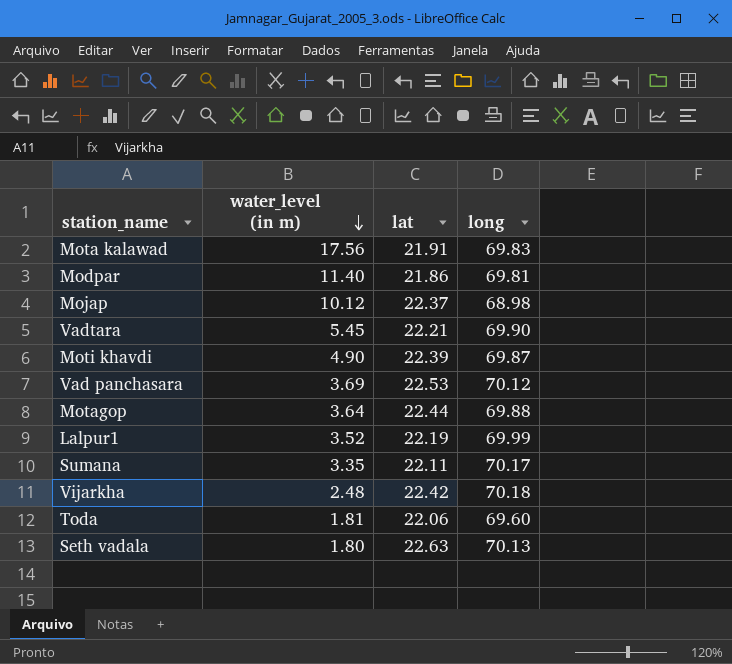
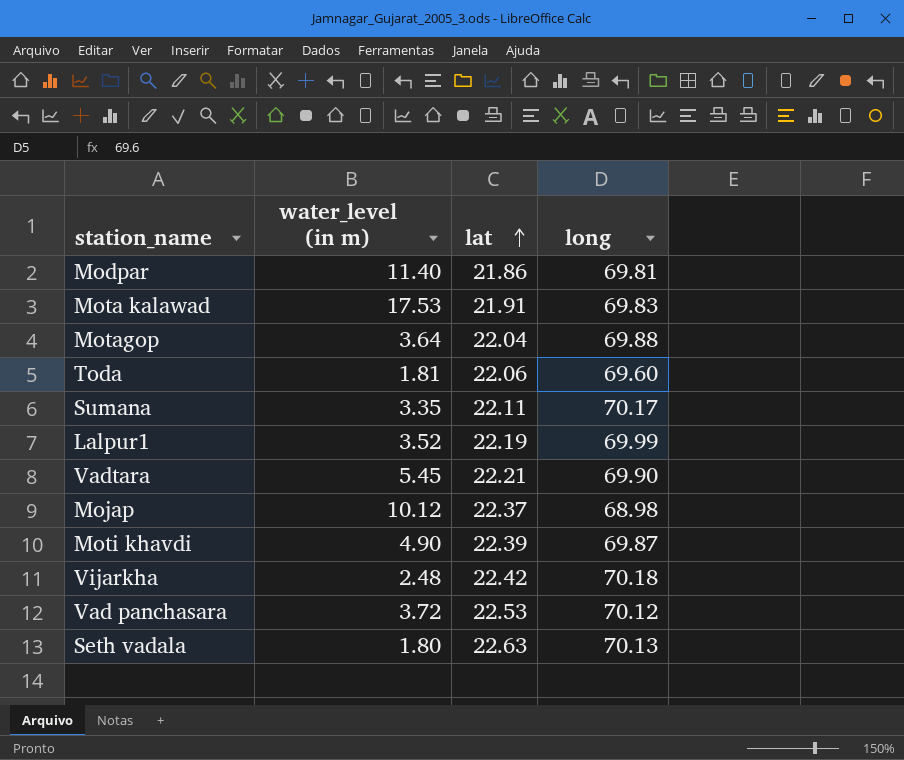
row order: water_level (in m) descending -> lat ascending
Mota kalawad | water_level (in m): 17.56 -> 17.53
Motagop | lat: 22.44 -> 22.04
Vad panchasara | water_level (in m): 3.69 -> 3.72

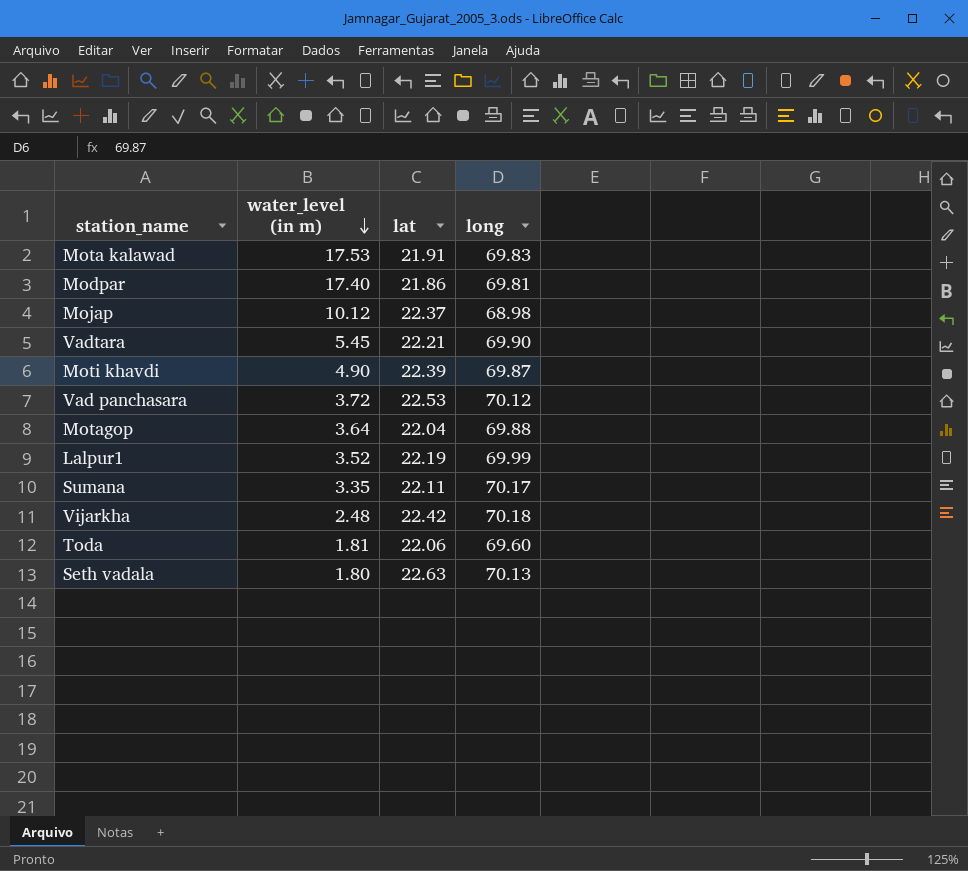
row order: lat ascending -> water_level (in m) descending
Modpar | water_level (in m): 11.40 -> 17.40

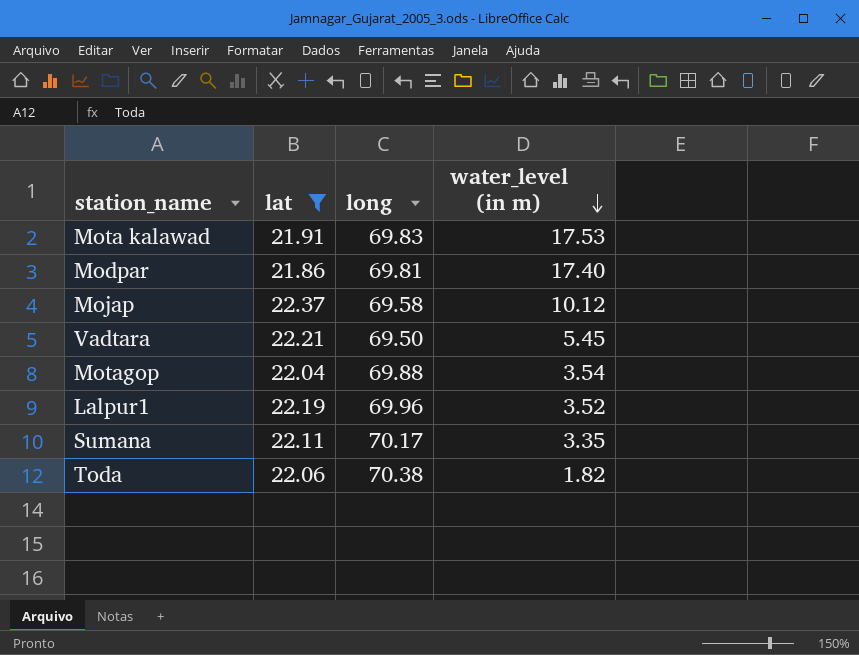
filter: none -> lat <= 22.37
column water_level (in m) | position: 2 -> 4
Mojap | long: 68.98 -> 69.58
Vadtara | long: 69.90 -> 69.50
Motagop | water_level (in m): 3.64 -> 3.54
Lalpur1 | long: 69.99 -> 69.96
Toda | long: 69.60 -> 70.38
Toda | water_level (in m): 1.81 -> 1.82

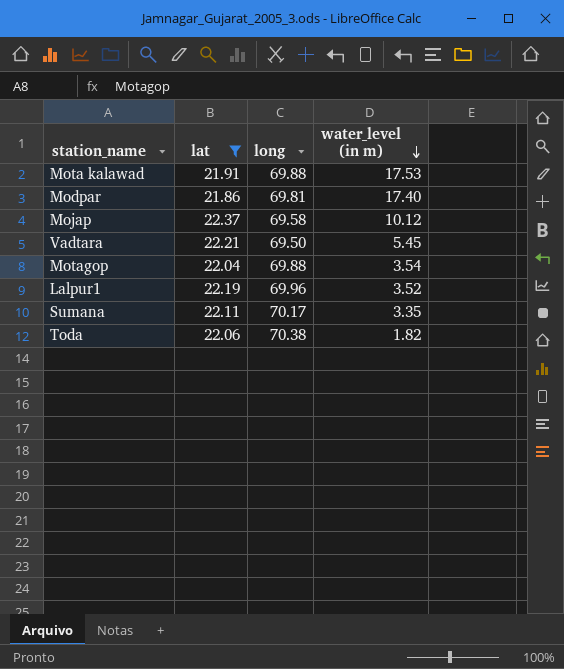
Mota kalawad | long: 69.83 -> 69.88

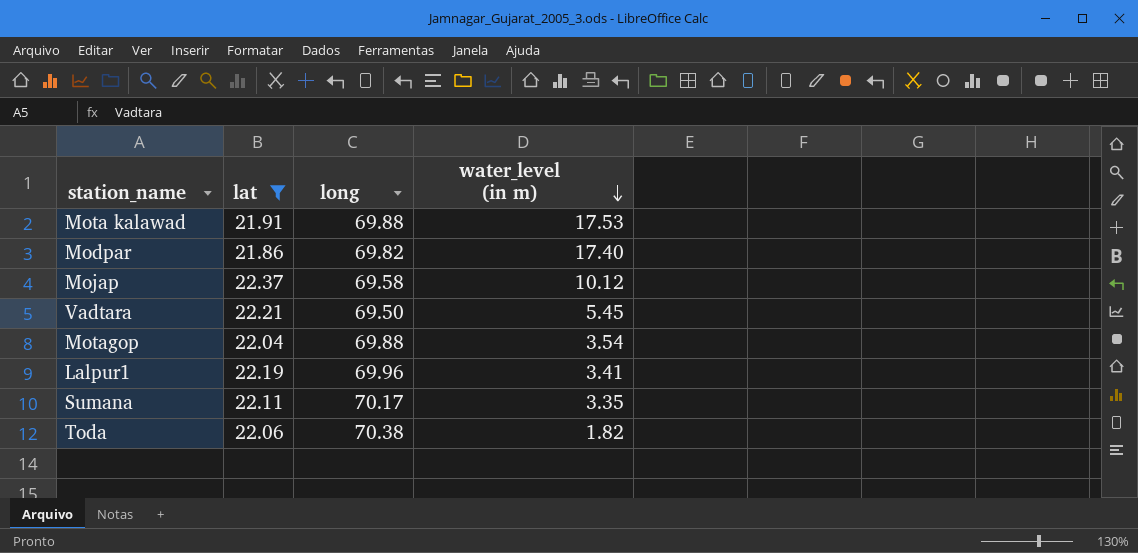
Modpar | long: 69.81 -> 69.82
Lalpur1 | water_level (in m): 3.52 -> 3.41

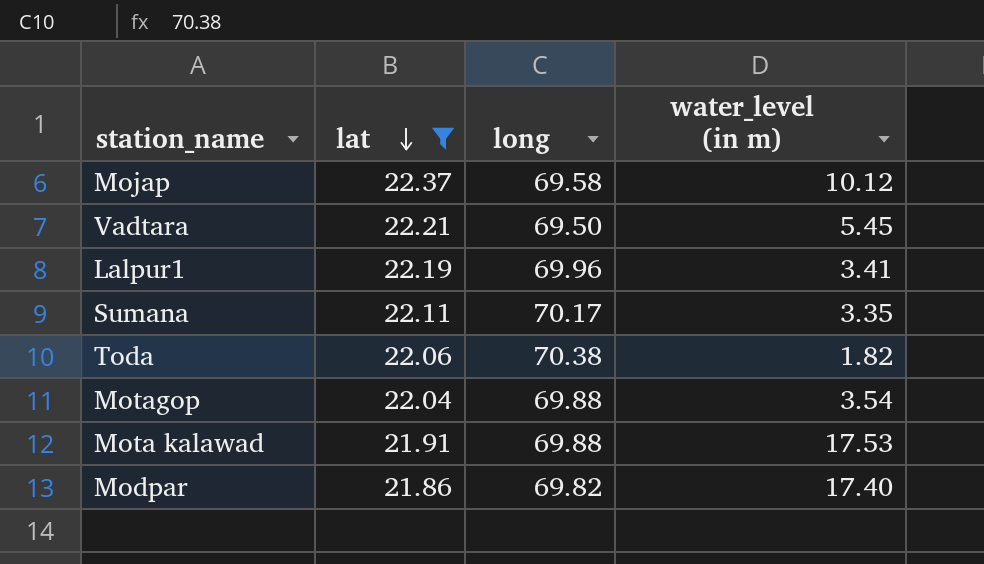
row order: water_level (in m) descending -> lat descending

